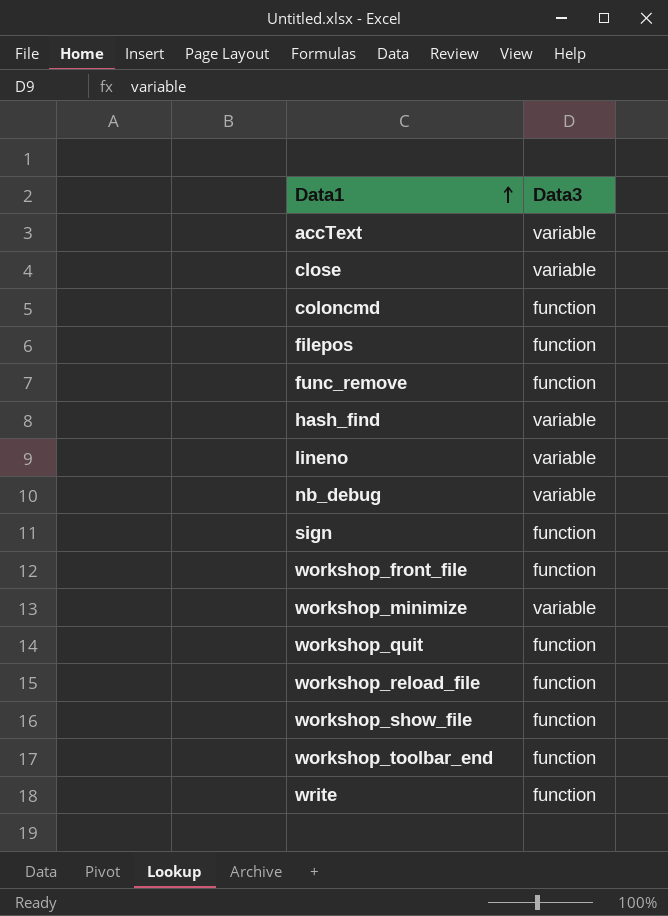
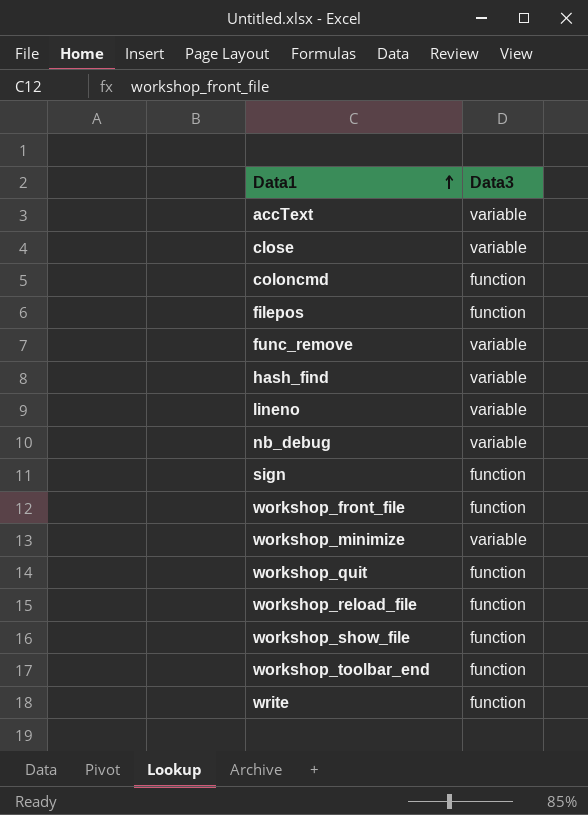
func_remove | Data3: function -> variable

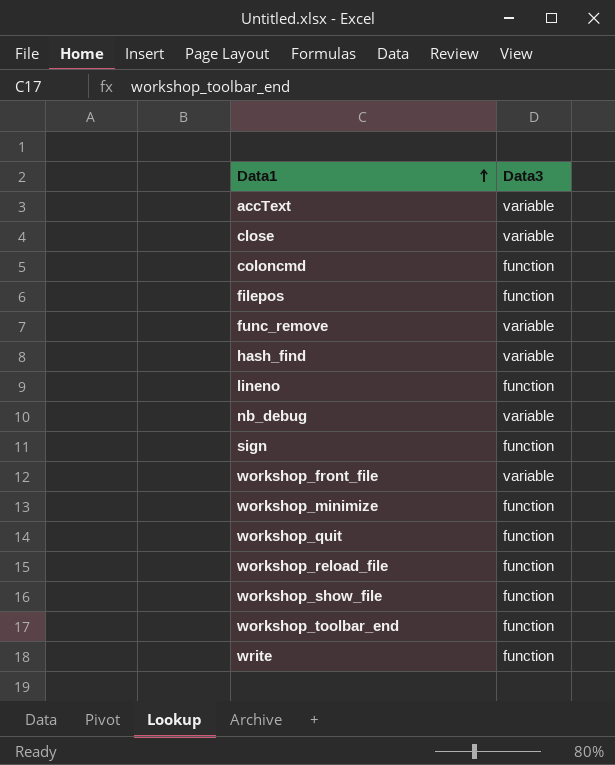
lineno | Data3: variable -> function
workshop_front_file | Data3: function -> variable
workshop_minimize | Data3: variable -> function

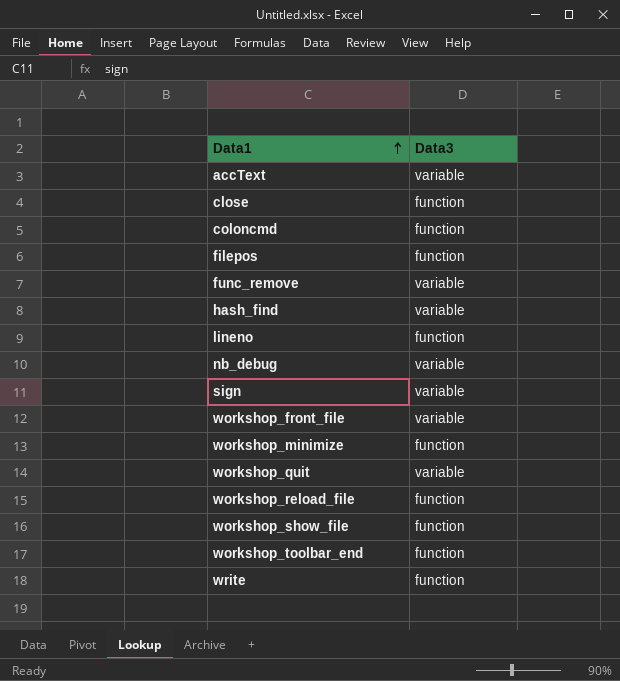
close | Data3: variable -> function
sign | Data3: function -> variable
workshop_quit | Data3: function -> variable

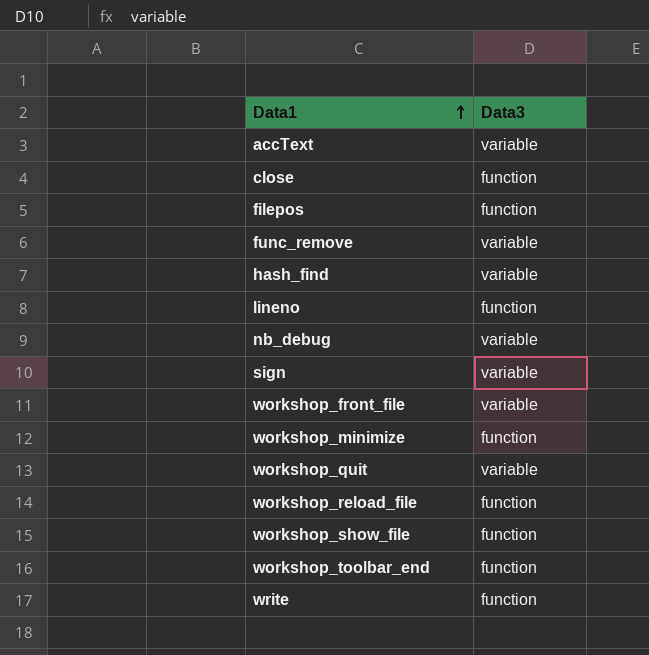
row coloncmd: function -> none

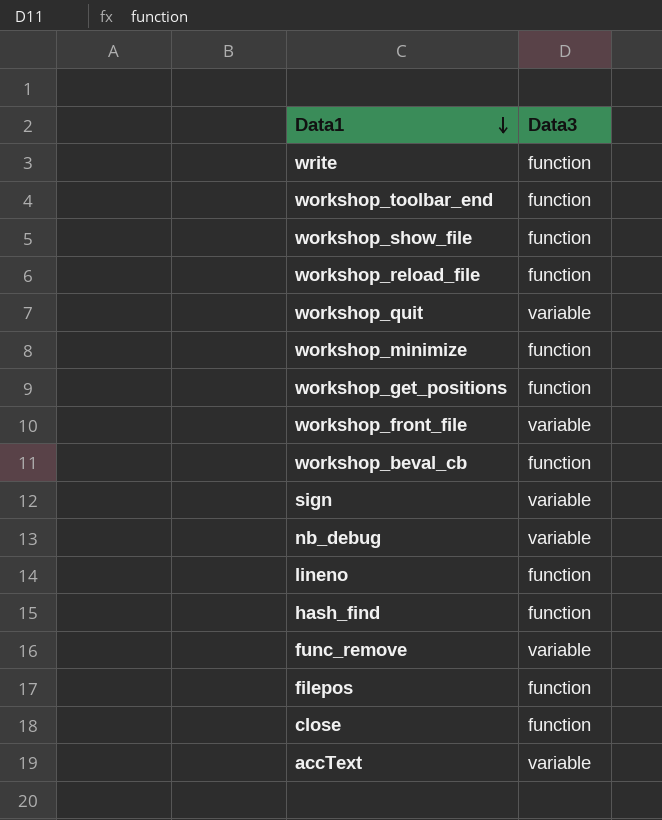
row order: Data1 ascending -> Data1 descending
row workshop_get_positions: none -> function
row workshop_beval_cb: none -> function
hash_find | Data3: variable -> function

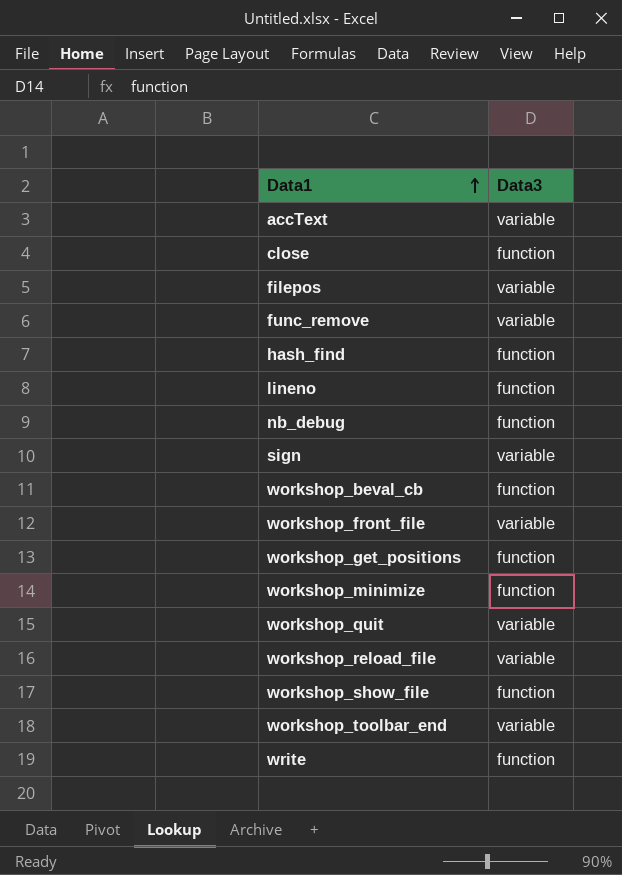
row order: Data1 descending -> Data1 ascending
filepos | Data3: function -> variable
nb_debug | Data3: variable -> function
workshop_reload_file | Data3: function -> variable
workshop_toolbar_end | Data3: function -> variable

